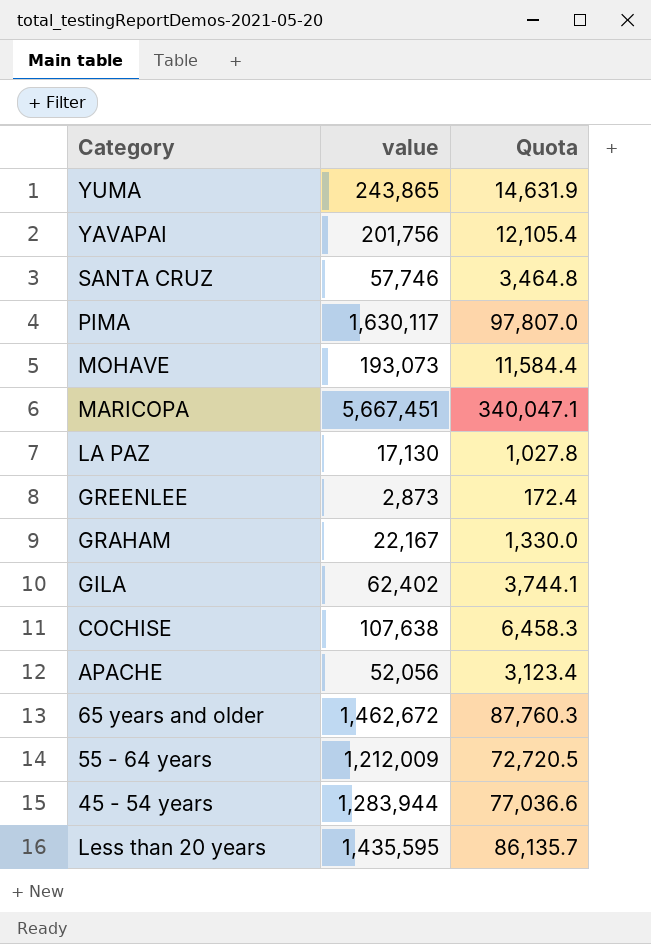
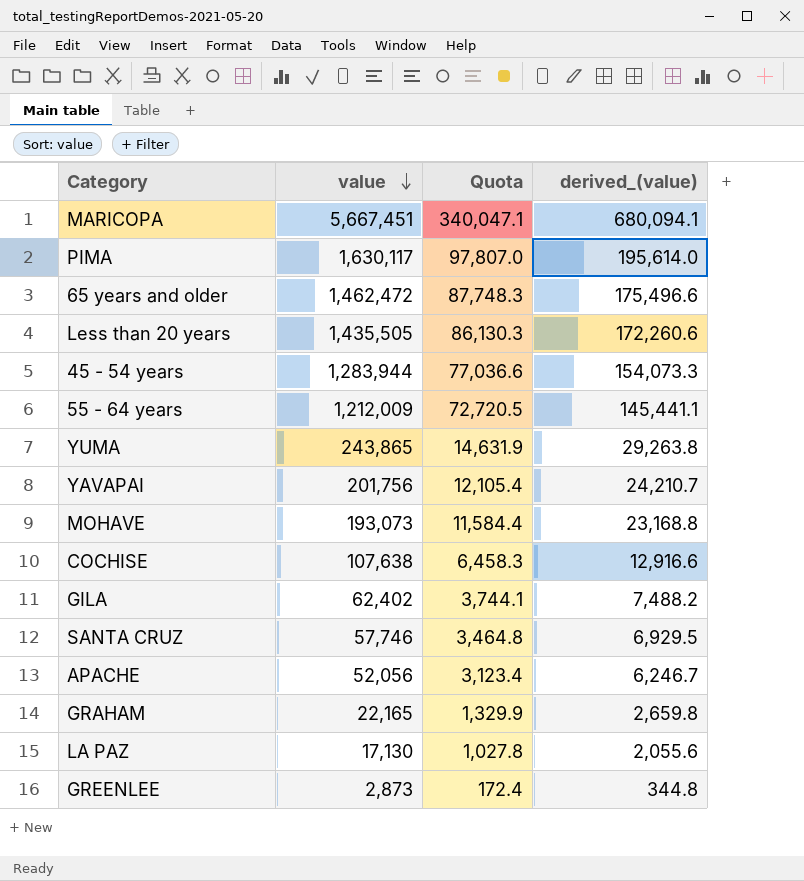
row order: none -> value descending
column derived_(value) | formula: none -> [value] * 0.12
65 years and older | value: 1,462,672 -> 1,462,472
65 years and older | Quota: 87,760.3 -> 87,748.3
Less than 20 years | value: 1,435,595 -> 1,435,505
Less than 20 years | Quota: 86,135.7 -> 86,130.3
GRAHAM | value: 22,167 -> 22,165
GRAHAM | Quota: 1,330.0 -> 1,329.9

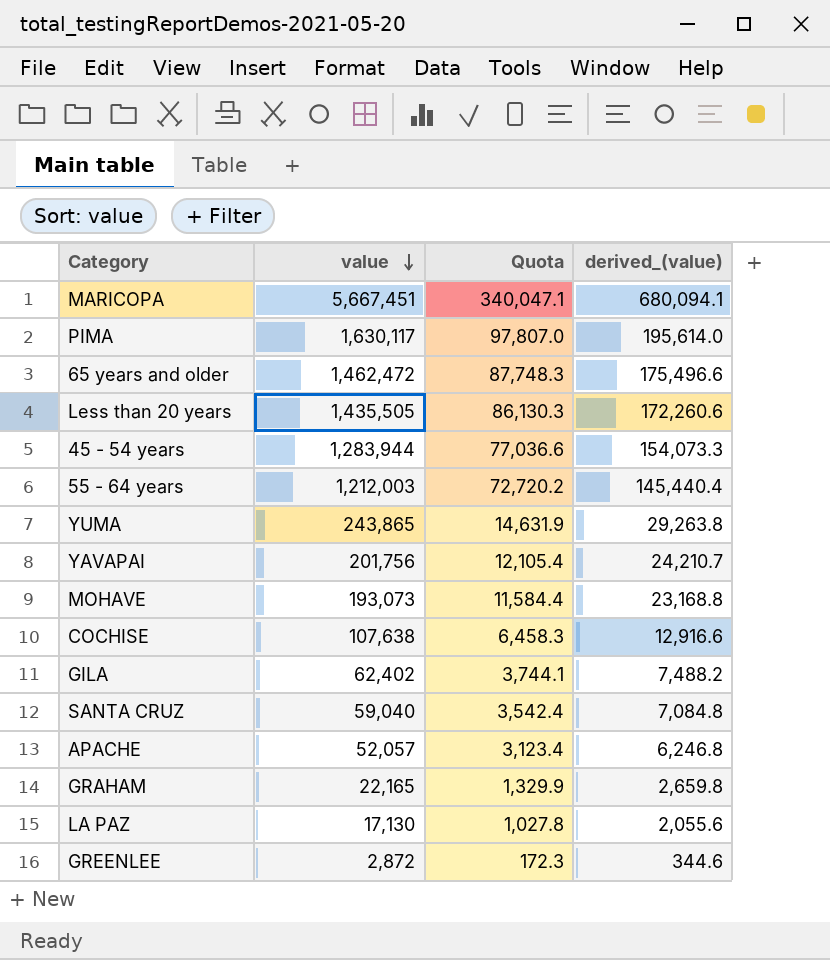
55 - 64 years | value: 1,212,009 -> 1,212,003
55 - 64 years | Quota: 72,720.5 -> 72,720.2
55 - 64 years | derived_(value): 145,441.1 -> 145,440.4
SANTA CRUZ | value: 57,746 -> 59,040
SANTA CRUZ | Quota: 3,464.8 -> 3,542.4
SANTA CRUZ | derived_(value): 6,929.5 -> 7,084.8
APACHE | value: 52,056 -> 52,057
APACHE | derived_(value): 6,246.7 -> 6,246.8
GREENLEE | value: 2,873 -> 2,872
GREENLEE | Quota: 172.4 -> 172.3
GREENLEE | derived_(value): 344.8 -> 344.6

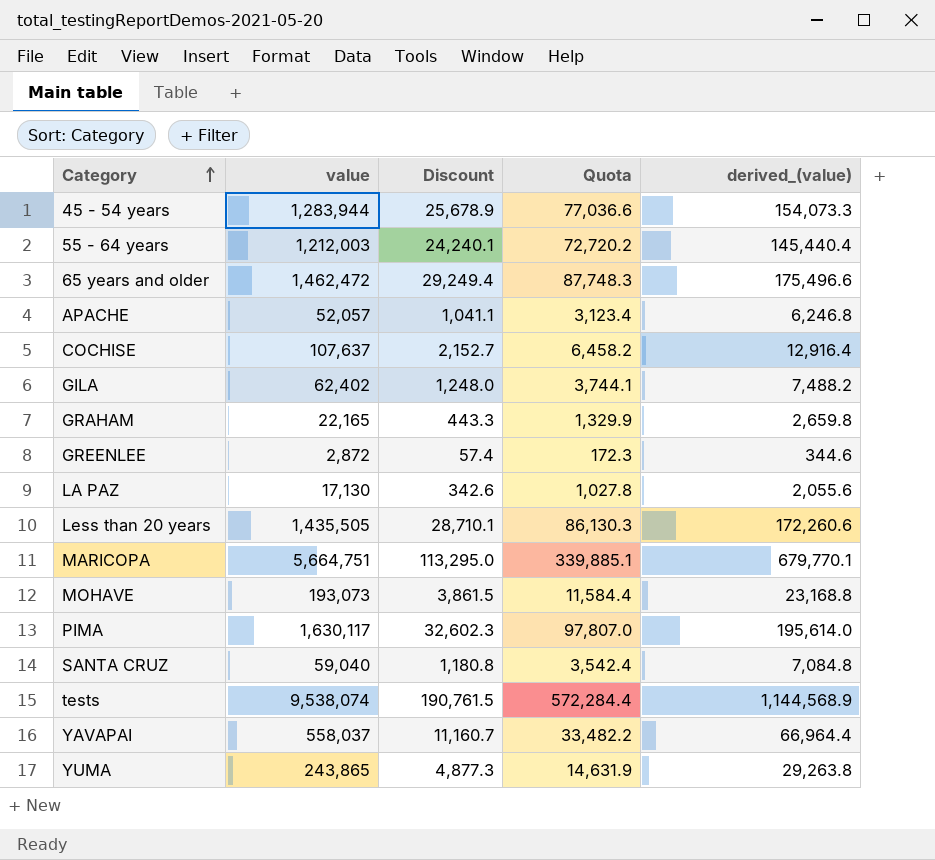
row order: value descending -> Category ascending
column Discount | formula: none -> [value] * 0.02
COCHISE | value: 107,638 -> 107,637
COCHISE | Quota: 6,458.3 -> 6,458.2
COCHISE | derived_(value): 12,916.6 -> 12,916.4
MARICOPA | value: 5,667,451 -> 5,664,751
MARICOPA | Quota: 340,047.1 -> 339,885.1
MARICOPA | derived_(value): 680,094.1 -> 679,770.1
row tests: none -> 9,538,074 | 190,761.5 | 572,284.4 | 1,144,568.9
YAVAPAI | value: 201,756 -> 558,037
YAVAPAI | Quota: 12,105.4 -> 33,482.2
YAVAPAI | derived_(value): 24,210.7 -> 66,964.4

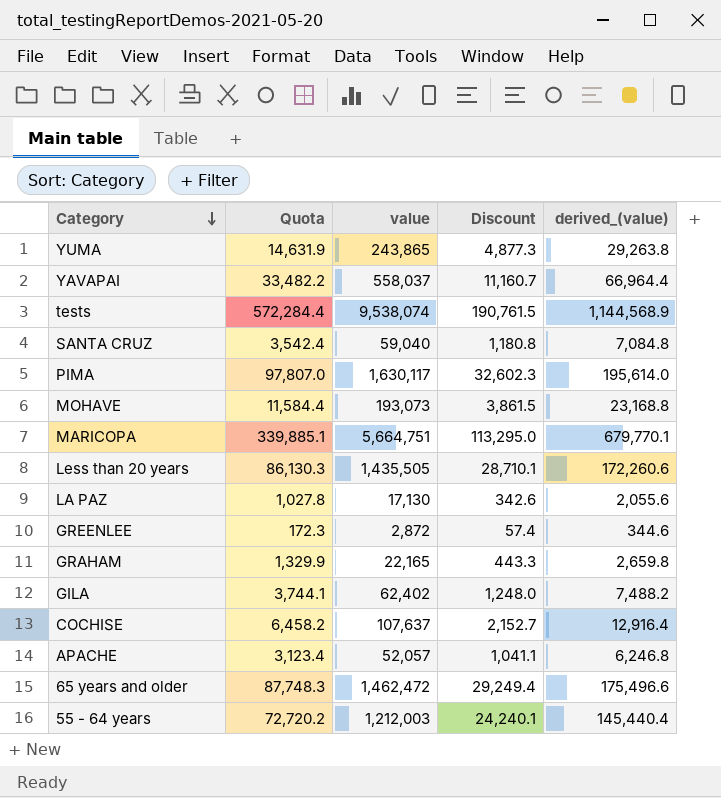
row order: Category ascending -> Category descending
column Quota | position: 4 -> 2
row 45 - 54 years: 1,283,944 | 25,678.9 | 77,036.6 | 154,073.3 -> none

